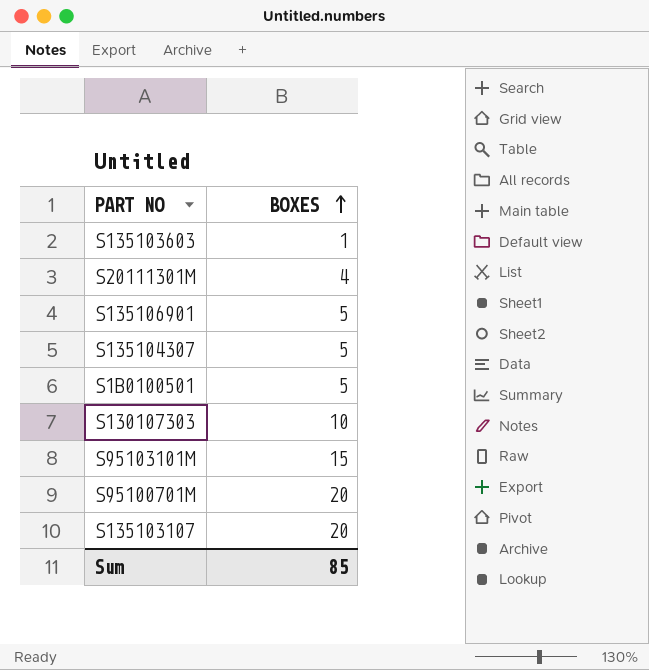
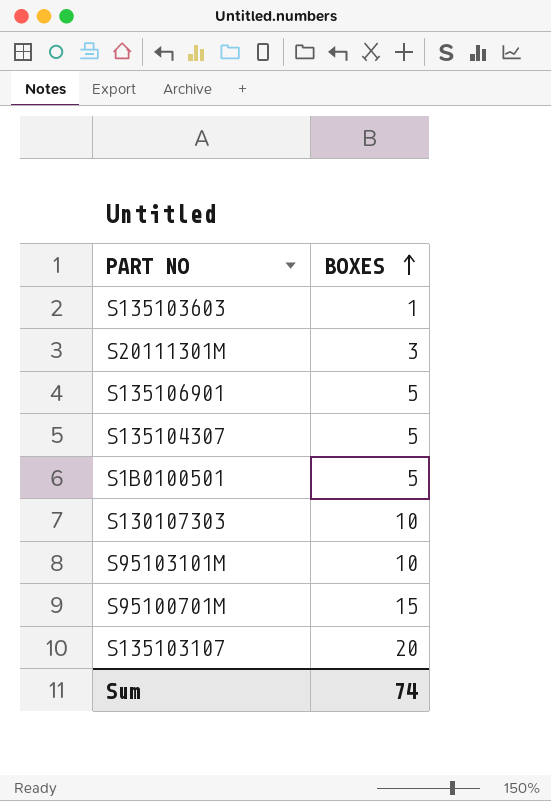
S20111301M | BOXES: 4 -> 3
S95103101M | BOXES: 15 -> 10
S95100701M | BOXES: 20 -> 15
Sum | BOXES: 85 -> 74

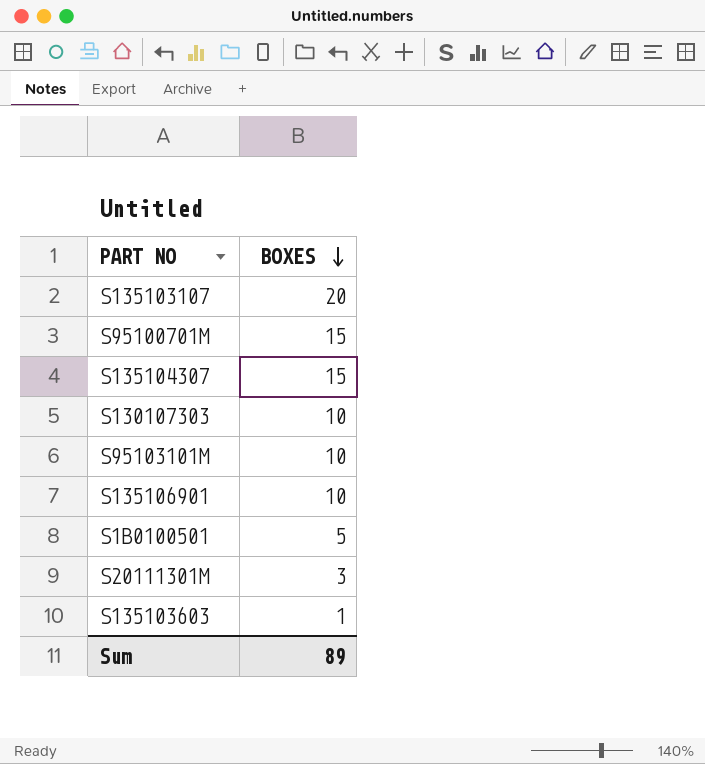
row order: BOXES ascending -> BOXES descending
S135104307 | BOXES: 5 -> 15
S135106901 | BOXES: 5 -> 10
Sum | BOXES: 74 -> 89

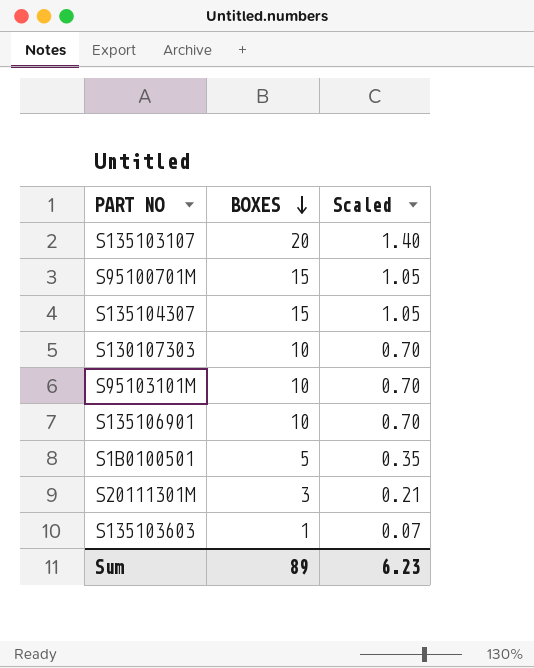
column Scaled | formula: none -> [BOXES] * 0.07

